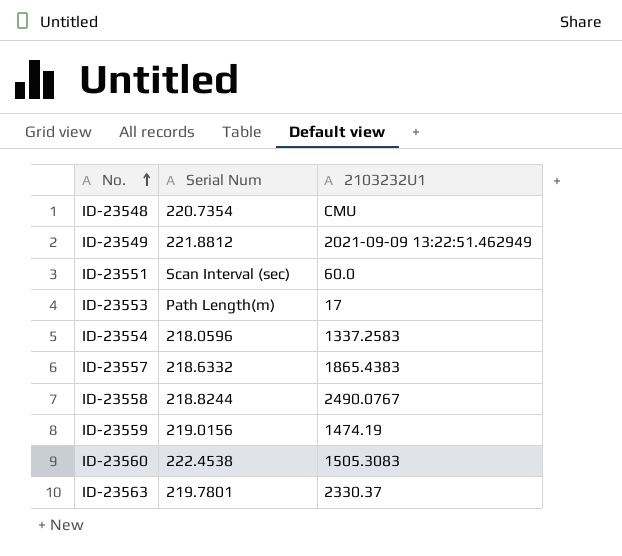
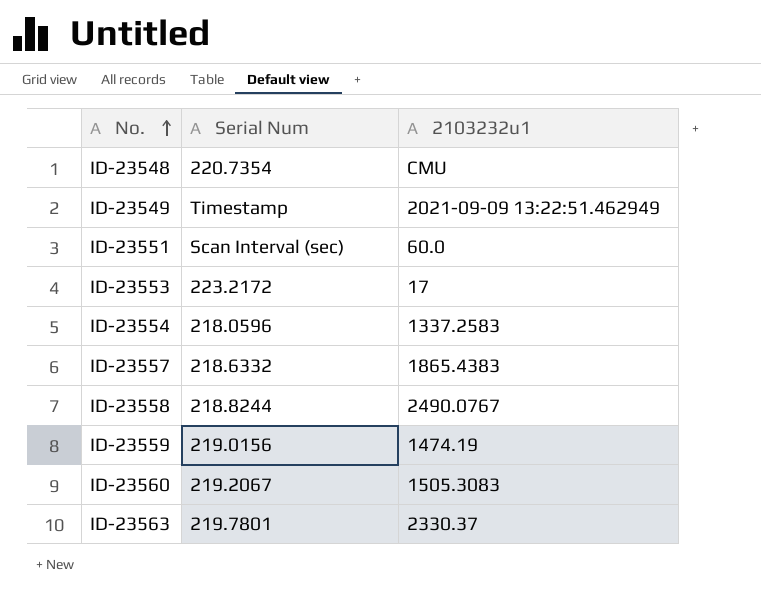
column name: 2103232U1 -> 2103232u1
ID-23549 | Serial Num: 221.8812 -> Timestamp
ID-23553 | Serial Num: Path Length(m) -> 223.2172
ID-23560 | Serial Num: 222.4538 -> 219.2067

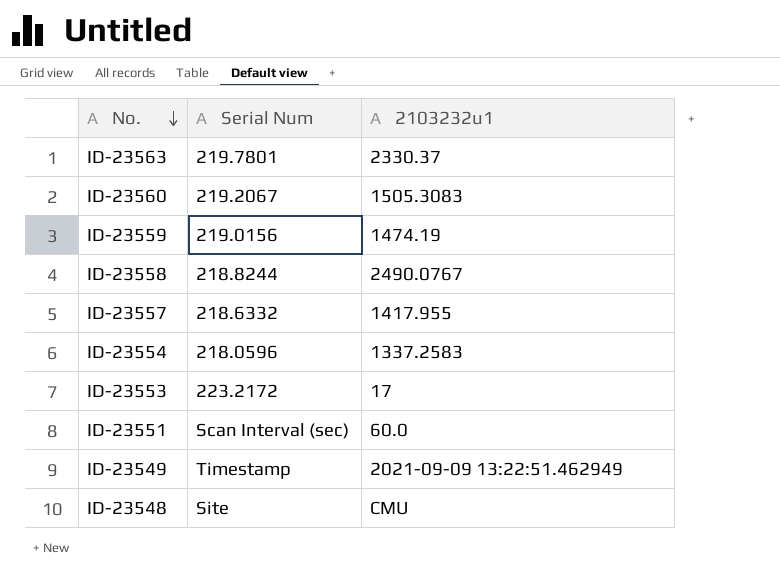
row order: No. ascending -> No. descending
ID-23557 | 2103232u1: 1865.4383 -> 1417.955
ID-23548 | Serial Num: 220.7354 -> Site

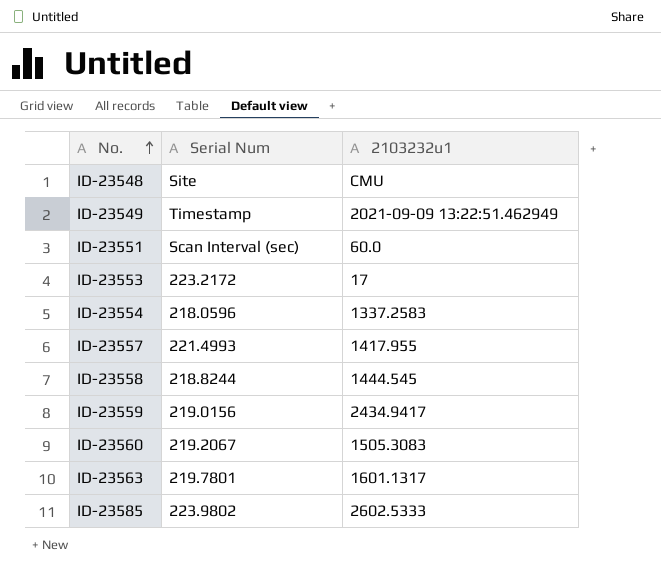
row order: No. descending -> No. ascending
ID-23557 | Serial Num: 218.6332 -> 221.4993
ID-23558 | 2103232u1: 2490.0767 -> 1444.545
ID-23559 | 2103232u1: 1474.19 -> 2434.9417
ID-23563 | 2103232u1: 2330.37 -> 1601.1317
row ID-23585: none -> 223.9802 | 2602.5333

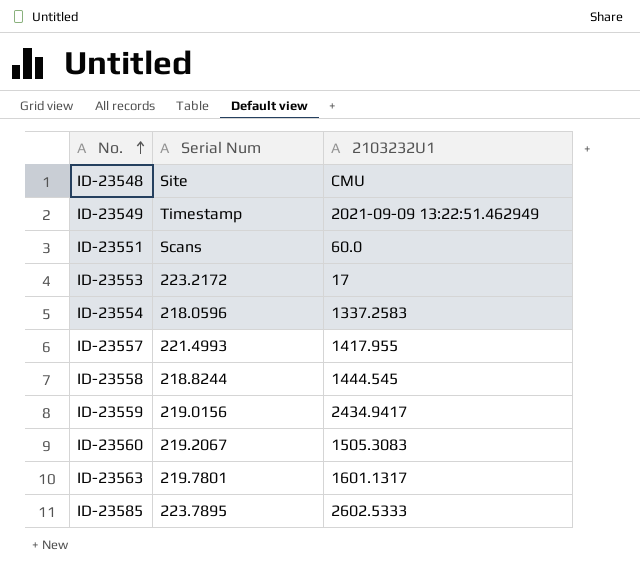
column name: 2103232u1 -> 2103232U1
ID-23551 | Serial Num: Scan Interval (sec) -> Scans
ID-23585 | Serial Num: 223.9802 -> 223.7895

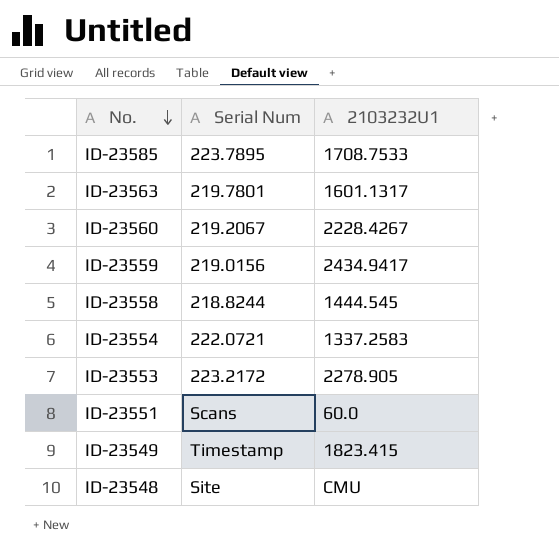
row order: No. ascending -> No. descending
row ID-23557: 221.4993 | 1417.955 -> none
ID-23585 | 2103232U1: 2602.5333 -> 1708.7533
ID-23560 | 2103232U1: 1505.3083 -> 2228.4267
ID-23554 | Serial Num: 218.0596 -> 222.0721
ID-23553 | 2103232U1: 17 -> 2278.905
ID-23549 | 2103232U1: 2021-09-09 13:22:51.462949 -> 1823.415

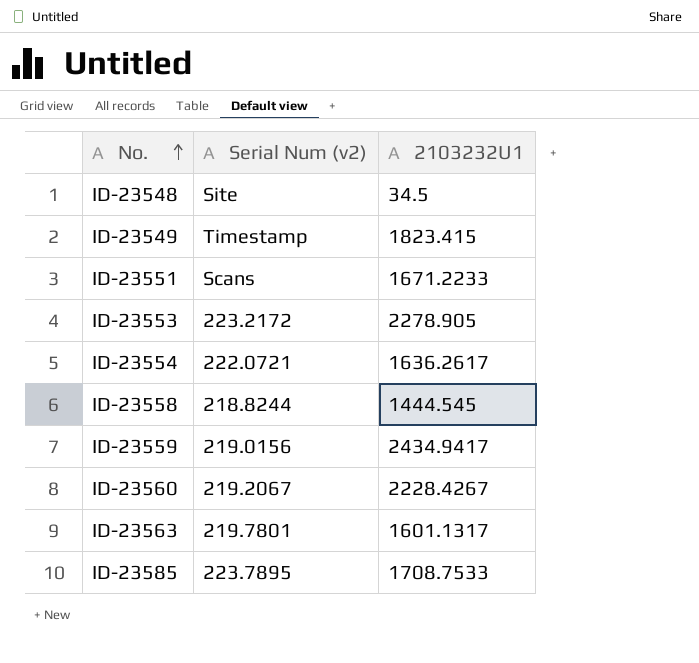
row order: No. descending -> No. ascending
column name: Serial Num -> Serial Num (v2)
ID-23548 | 2103232U1: CMU -> 34.5
ID-23551 | 2103232U1: 60.0 -> 1671.2233
ID-23554 | 2103232U1: 1337.2583 -> 1636.2617

